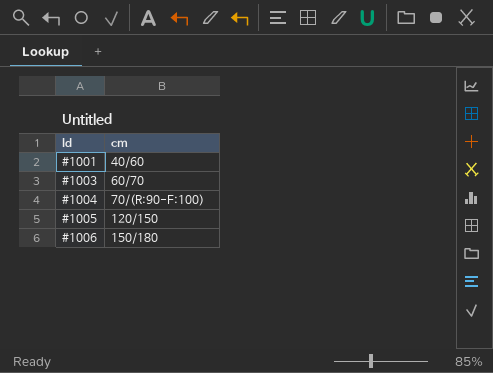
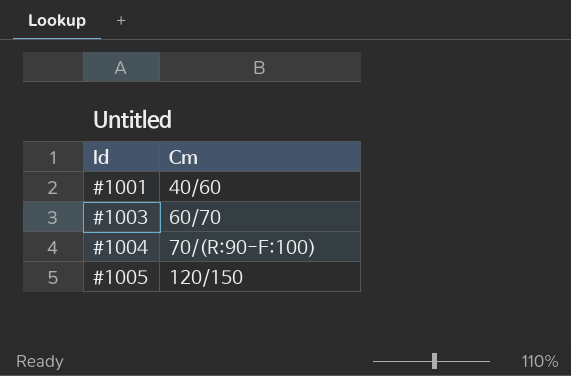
column name: cm -> Cm
row #1006: 150/180 -> none

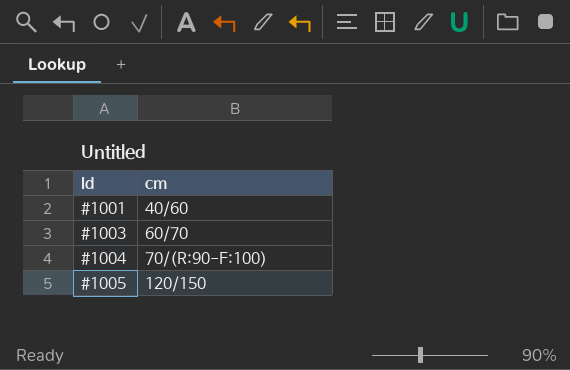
column name: Cm -> cm

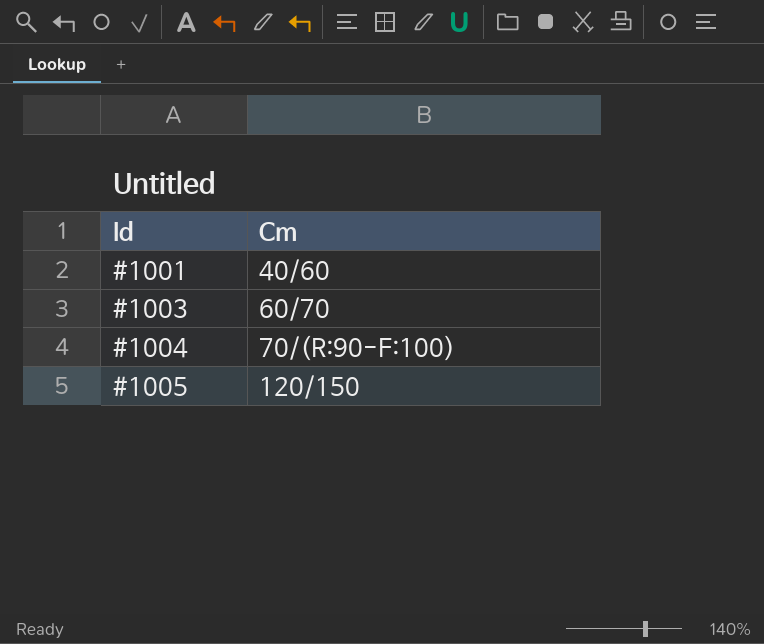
column name: cm -> Cm

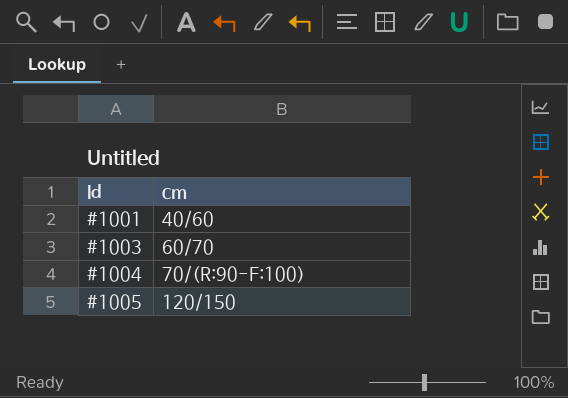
column name: Cm -> cm

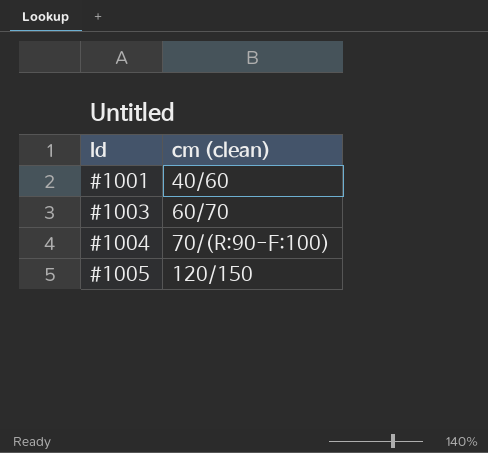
column name: cm -> cm (clean)

